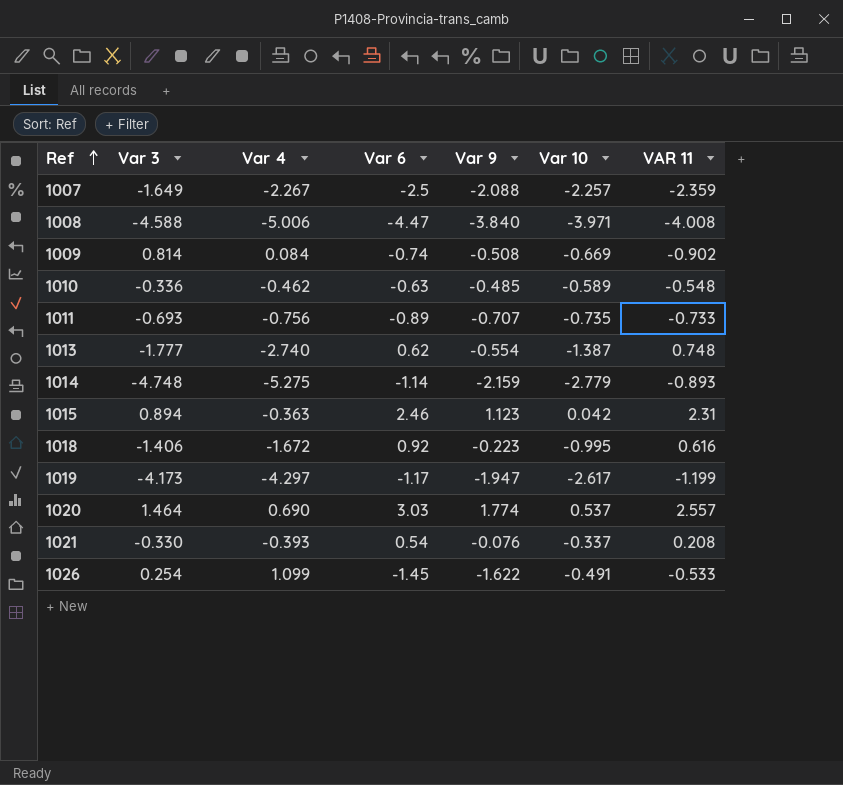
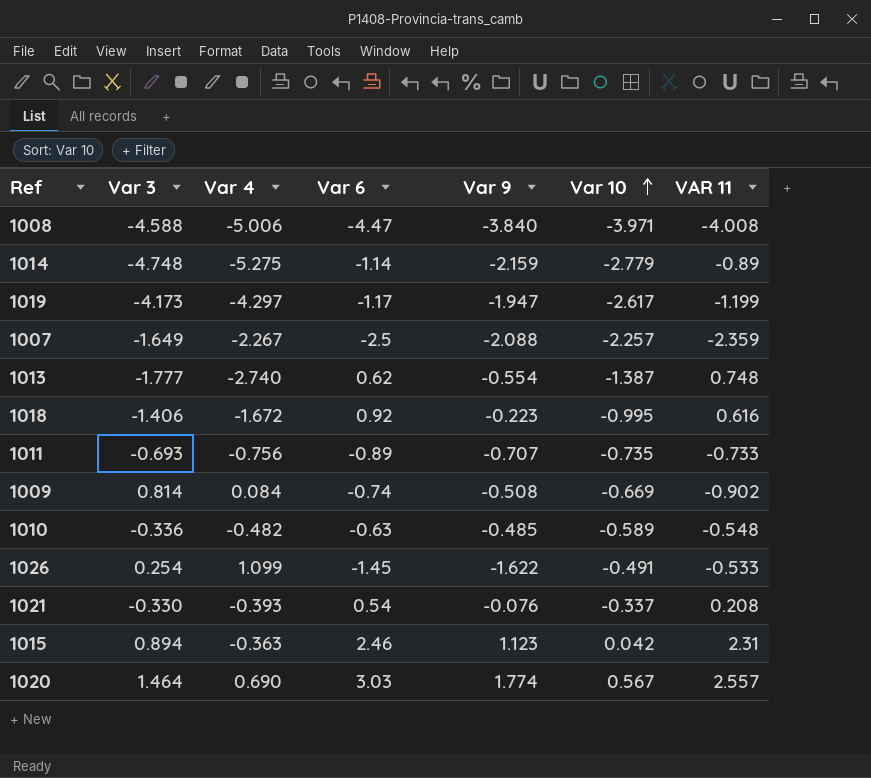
row order: Ref ascending -> Var 10 ascending
1014 | VAR 11: -0.893 -> -0.89
1010 | Var 4: -0.462 -> -0.482
1020 | Var 10: 0.537 -> 0.567

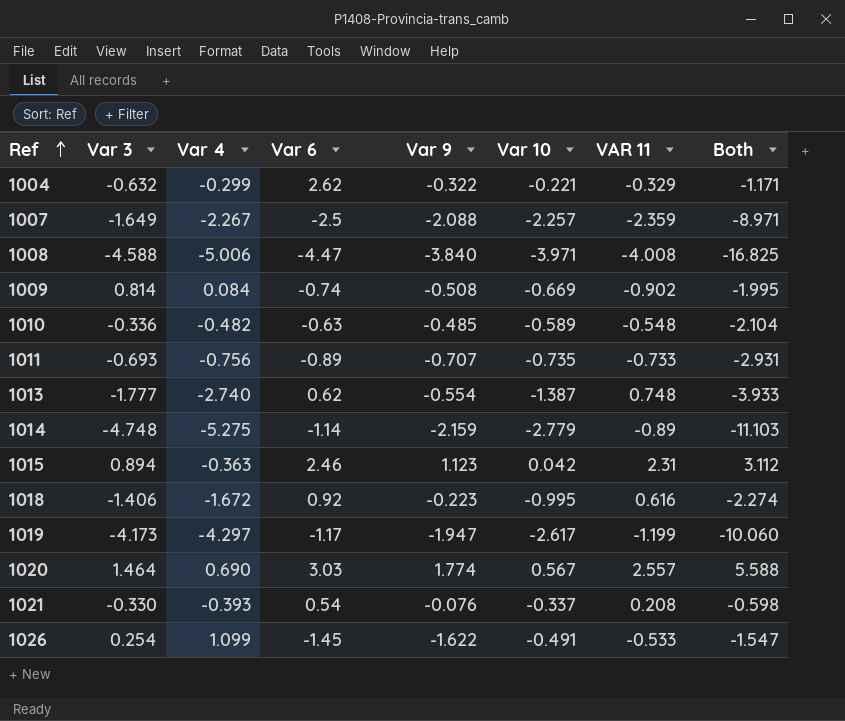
row order: Var 10 ascending -> Ref ascending
column Both | formula: none -> [Var 4] + [Var 9] + [Var 10] + [VAR 11]
row 1004: none -> -0.632 | -0.299 | 2.62 | -0.322 | -0.221 | -0.329 | -1.171

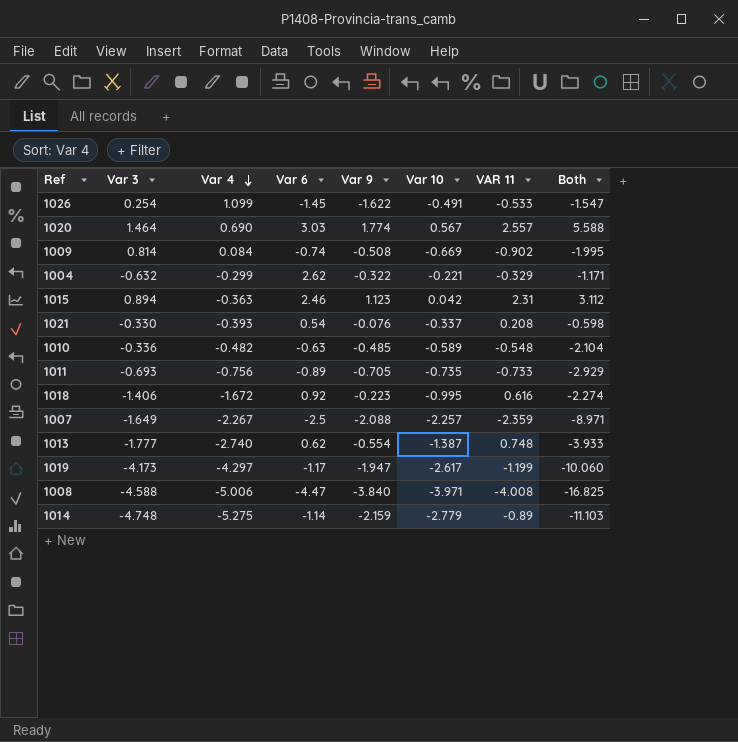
row order: Ref ascending -> Var 4 descending
1011 | Var 9: -0.707 -> -0.705
1011 | Both: -2.931 -> -2.929

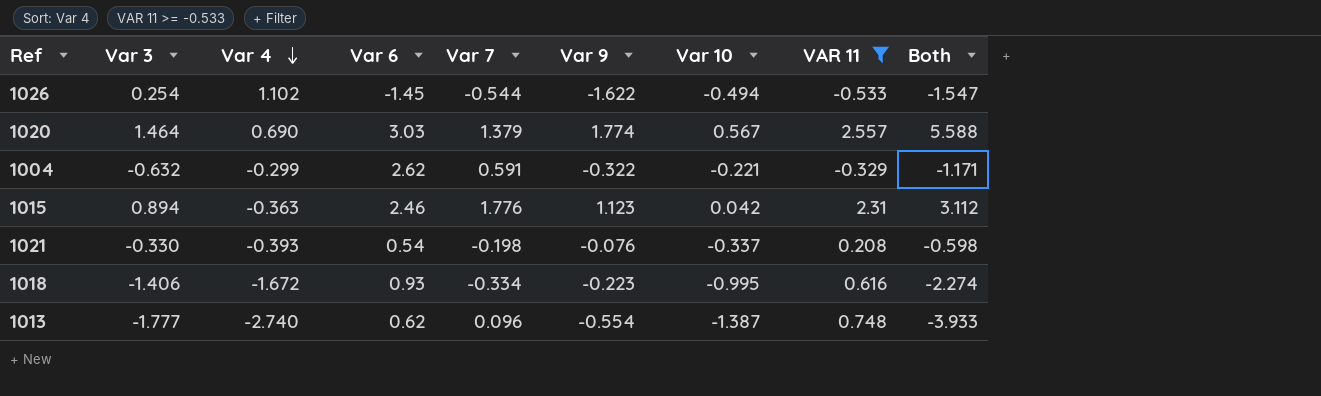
filter: none -> VAR 11 >= -0.533
column Var 7 | position: none -> 5
1026 | Var 4: 1.099 -> 1.102
1026 | Var 10: -0.491 -> -0.494
1018 | Var 6: 0.92 -> 0.93

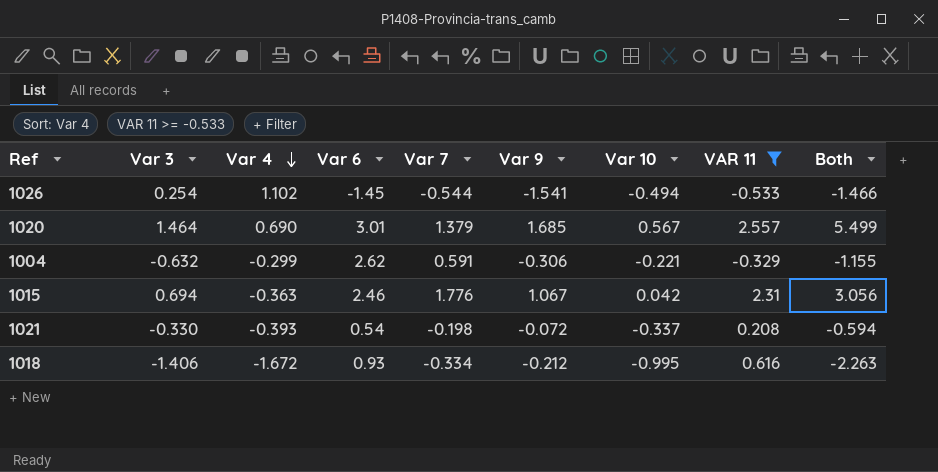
row 1013: -1.777 | -2.740 | 0.62 | 0.096 | -0.554 | -1.387 | 0.748 | -3.933 -> none
1026 | Var 9: -1.622 -> -1.541
1026 | Both: -1.547 -> -1.466
1020 | Var 6: 3.03 -> 3.01
1020 | Var 9: 1.774 -> 1.685
1020 | Both: 5.588 -> 5.499
1004 | Var 9: -0.322 -> -0.306
1004 | Both: -1.171 -> -1.155
1015 | Var 3: 0.894 -> 0.694
1015 | Var 9: 1.123 -> 1.067
1015 | Both: 3.112 -> 3.056
1021 | Var 9: -0.076 -> -0.072
1021 | Both: -0.598 -> -0.594
1018 | Var 9: -0.223 -> -0.212
1018 | Both: -2.274 -> -2.263

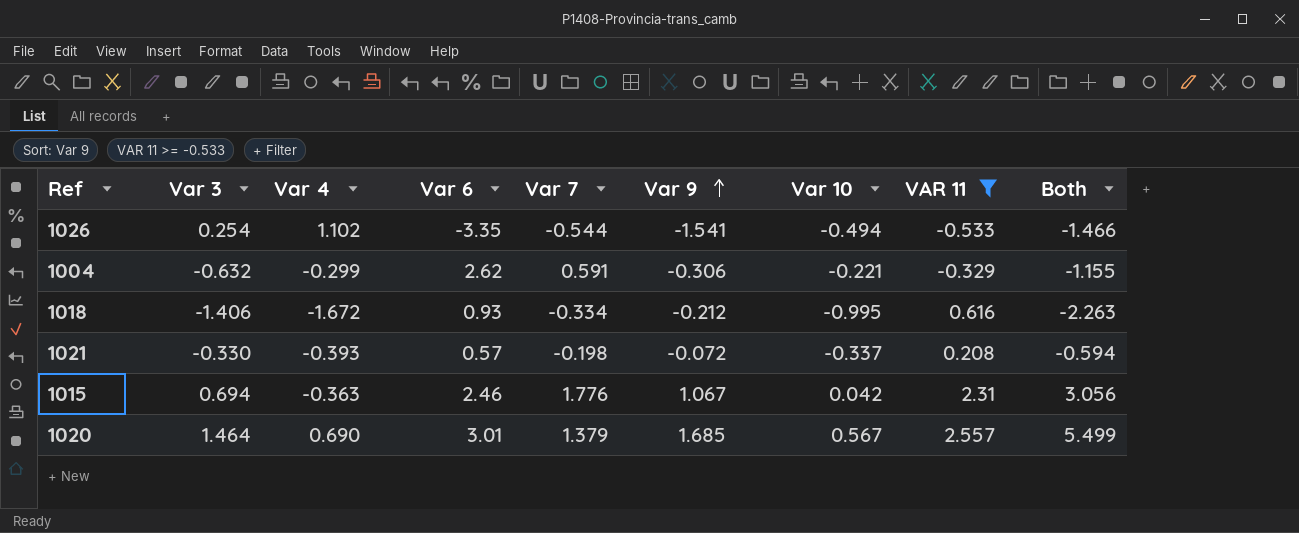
row order: Var 4 descending -> Var 9 ascending
1026 | Var 6: -1.45 -> -3.35
1021 | Var 6: 0.54 -> 0.57

